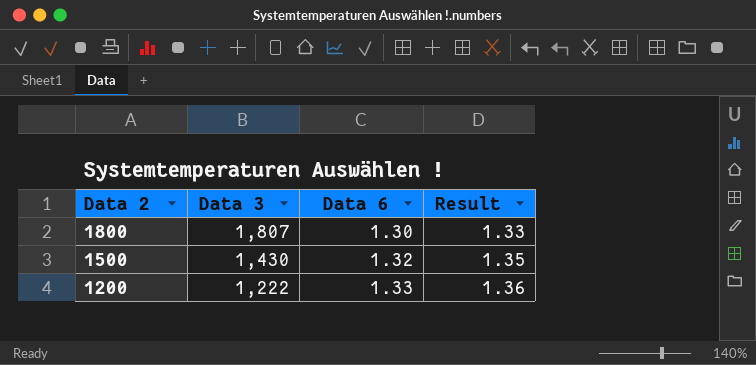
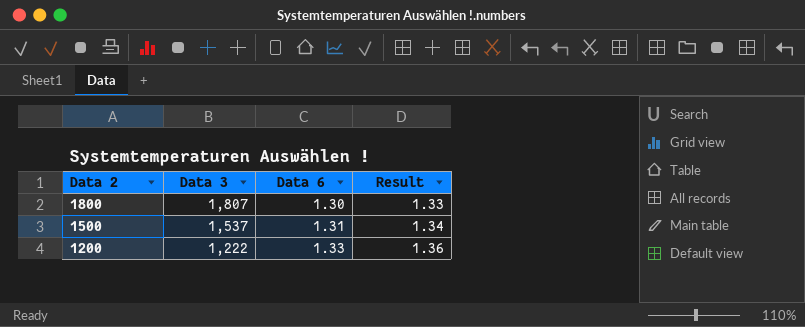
1500 | Data 3: 1,430 -> 1,537
1500 | Data 6: 1.32 -> 1.31
1500 | Result: 1.35 -> 1.34

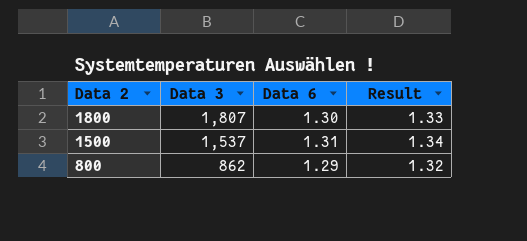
row 1200: 1,222 | 1.33 | 1.36 -> none
row 800: none -> 862 | 1.29 | 1.32

